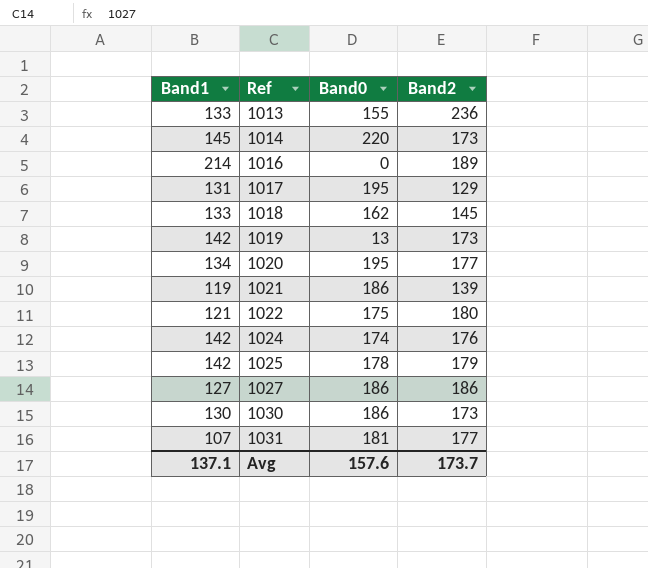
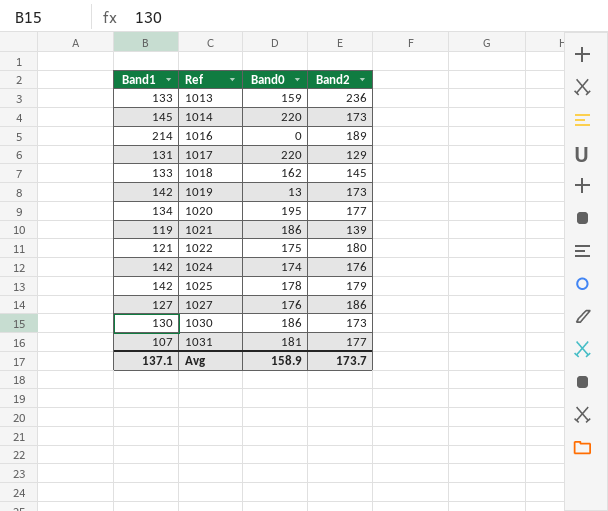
1013 | Band0: 155 -> 159
1017 | Band0: 195 -> 220
1027 | Band0: 186 -> 176
Avg | Band0: 157.6 -> 158.9

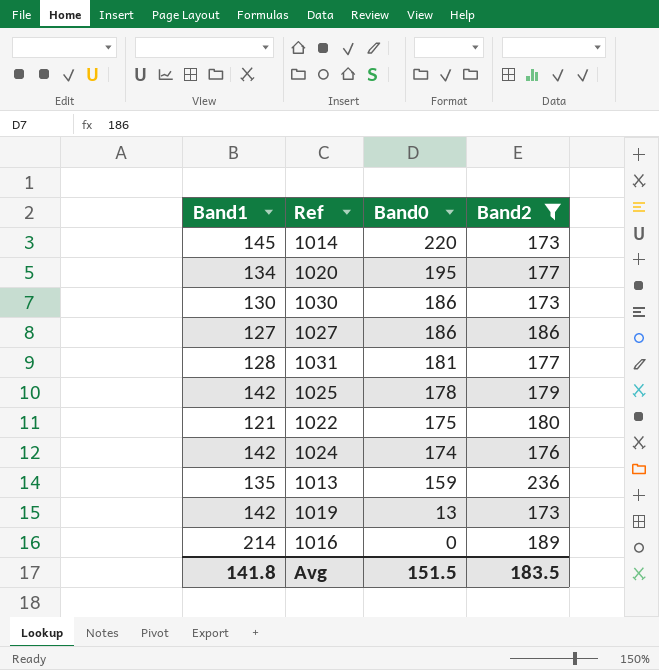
filter: none -> Band2 >= 173
row order: Ref ascending -> Band0 descending
1027 | Band0: 176 -> 186
1031 | Band1: 107 -> 128
1013 | Band1: 133 -> 135
Avg | Band1: 137.1 -> 141.8
Avg | Band0: 158.9 -> 151.5
Avg | Band2: 173.7 -> 183.5

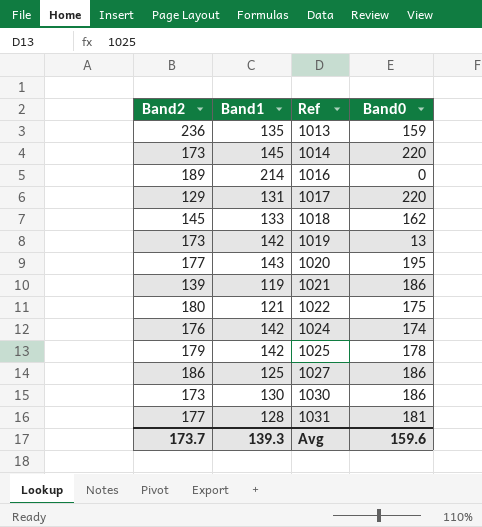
filter: Band2 >= 173 -> none
row order: Band0 descending -> Ref ascending
column Band2 | position: 4 -> 1
1020 | Band1: 134 -> 143
1027 | Band1: 127 -> 125
Avg | Band2: 183.5 -> 173.7
Avg | Band1: 141.8 -> 139.3
Avg | Band0: 151.5 -> 159.6

